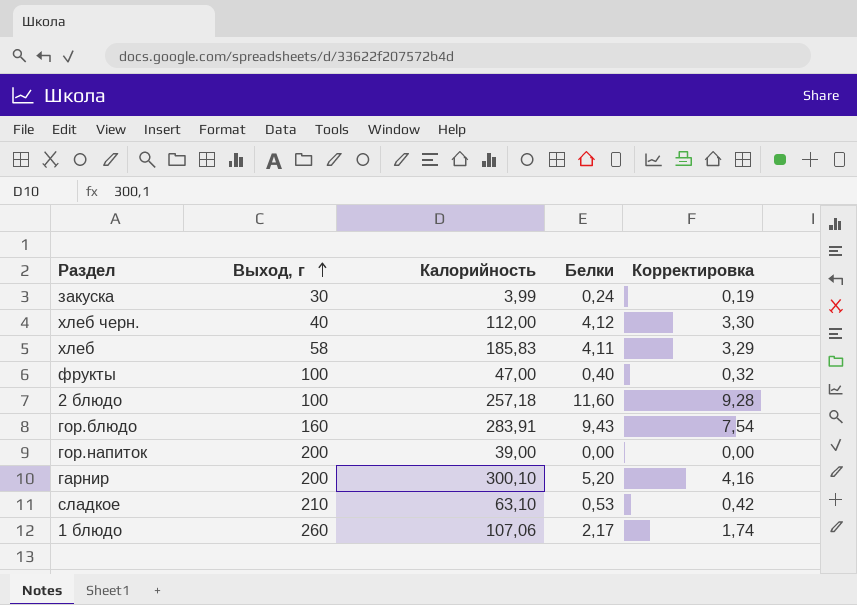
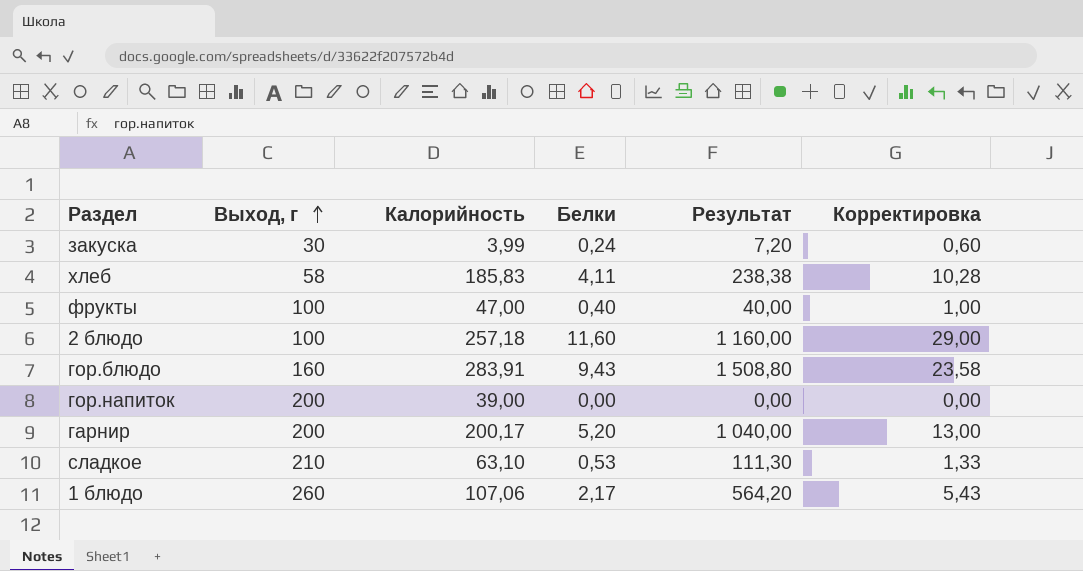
column Результат | formula: none -> [Выход, г] * [Белки]
column Корректировка | formula: [Белки] * 0,8 -> [Белки] * 2,5
row хлеб черн.: 40 | 112,00 | 4,12 | 3,30 -> none
гарнир | Калорийность: 300,10 -> 200,17

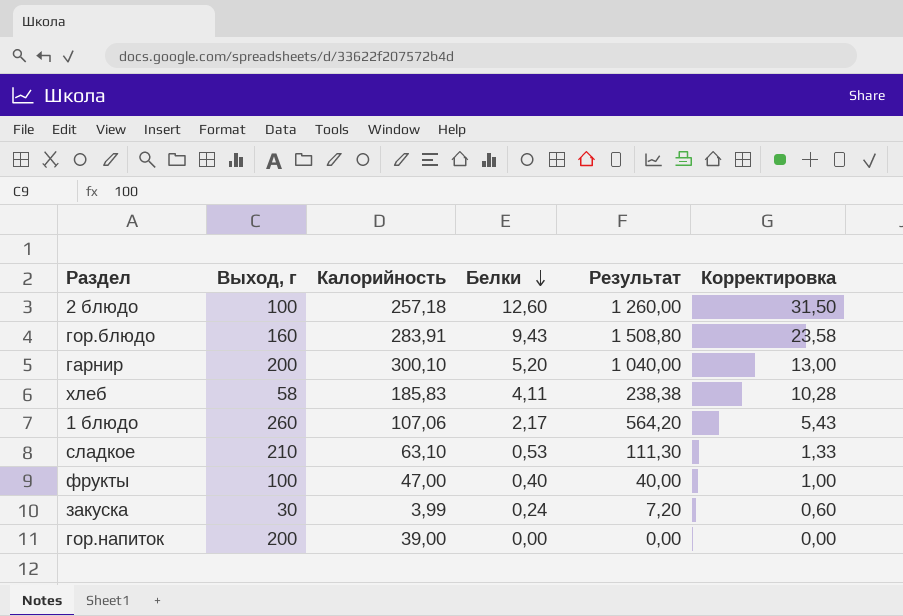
row order: Выход, г ascending -> Белки descending
2 блюдо | Белки: 11,60 -> 12,60
2 блюдо | Результат: 1 160,00 -> 1 260,00
2 блюдо | Корректировка: 29,00 -> 31,50
гарнир | Калорийность: 200,17 -> 300,10

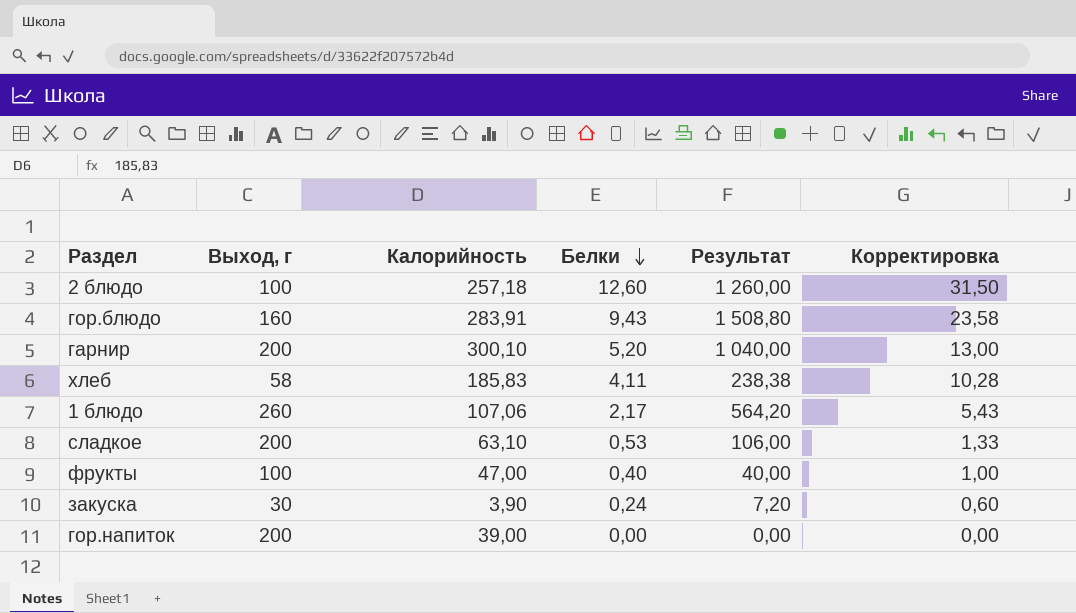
сладкое | Выход, г: 210 -> 200
сладкое | Результат: 111,30 -> 106,00
закуска | Калорийность: 3,99 -> 3,90

